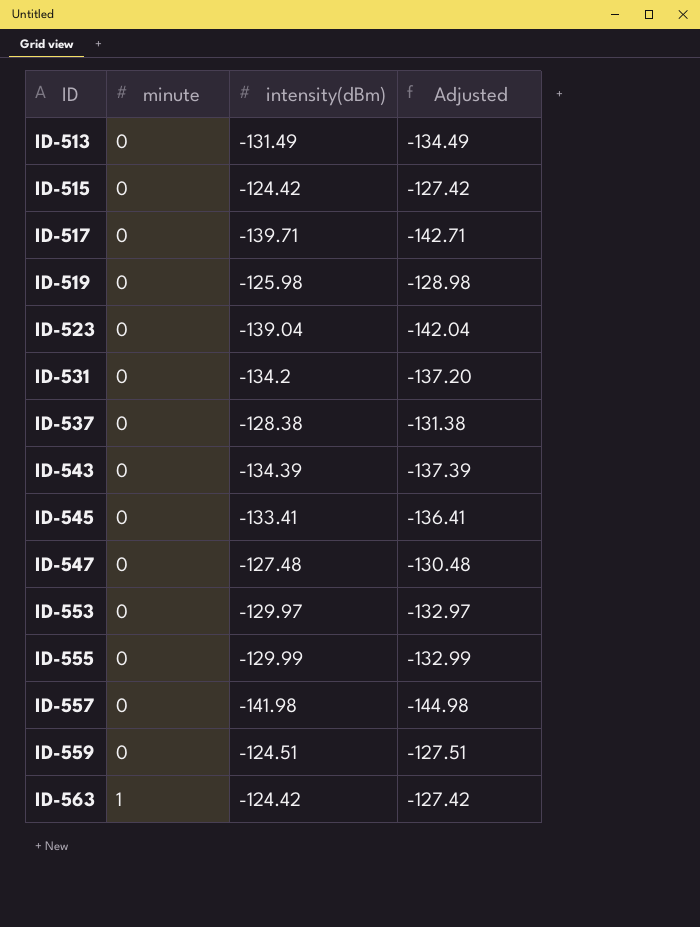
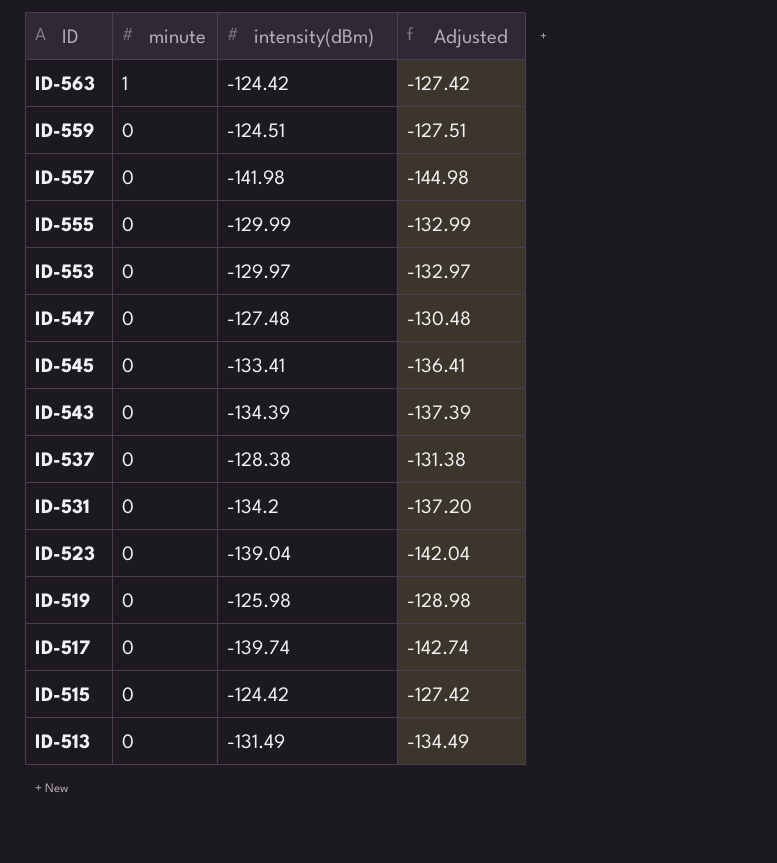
row order: ID ascending -> ID descending
ID-517 | intensity(dBm): -139.71 -> -139.74
ID-517 | Adjusted: -142.71 -> -142.74

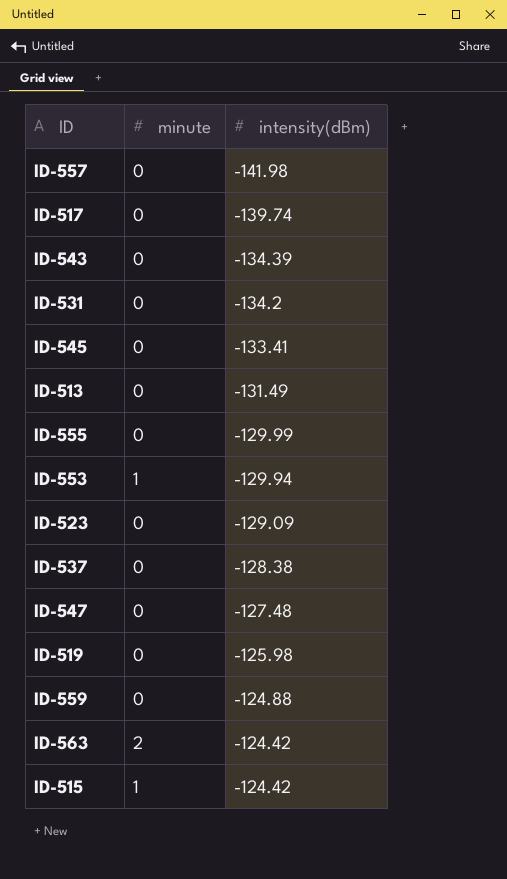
row order: ID descending -> intensity(dBm) ascending
column Adjusted | formula: [intensity(dBm)] - 3 -> none
ID-553 | minute: 0 -> 1
ID-553 | intensity(dBm): -129.97 -> -129.94
ID-523 | intensity(dBm): -139.04 -> -129.09
ID-559 | intensity(dBm): -124.51 -> -124.88
ID-563 | minute: 1 -> 2
ID-515 | minute: 0 -> 1

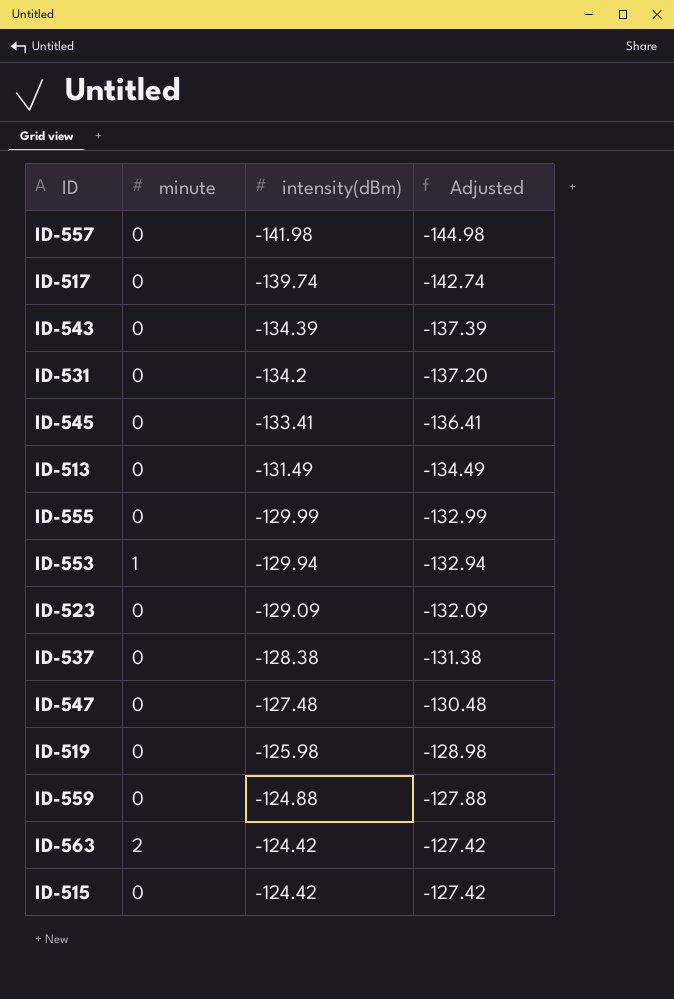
column Adjusted | formula: none -> [intensity(dBm)] - 3
ID-515 | minute: 1 -> 0

